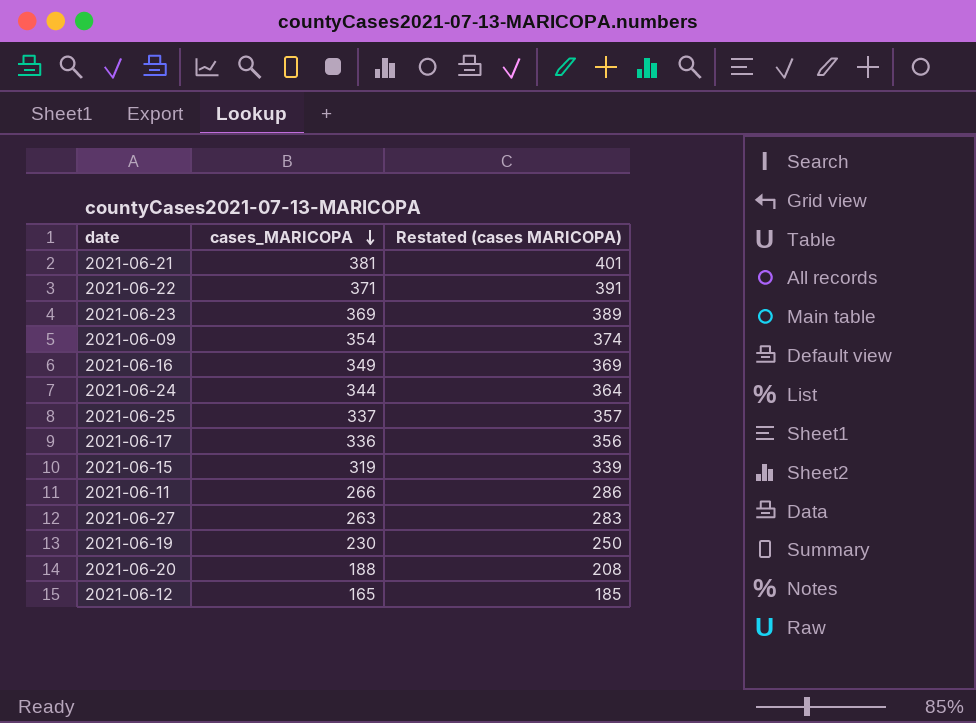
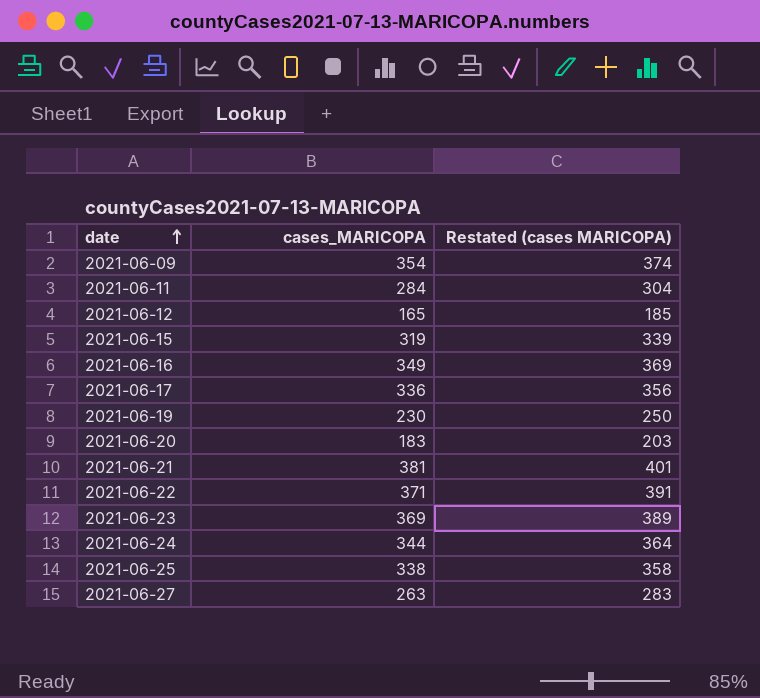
row order: cases_MARICOPA descending -> date ascending
2021-06-11 | cases_MARICOPA: 266 -> 284
2021-06-11 | Restated (cases MARICOPA): 286 -> 304
2021-06-20 | cases_MARICOPA: 188 -> 183
2021-06-20 | Restated (cases MARICOPA): 208 -> 203
2021-06-25 | cases_MARICOPA: 337 -> 338
2021-06-25 | Restated (cases MARICOPA): 357 -> 358

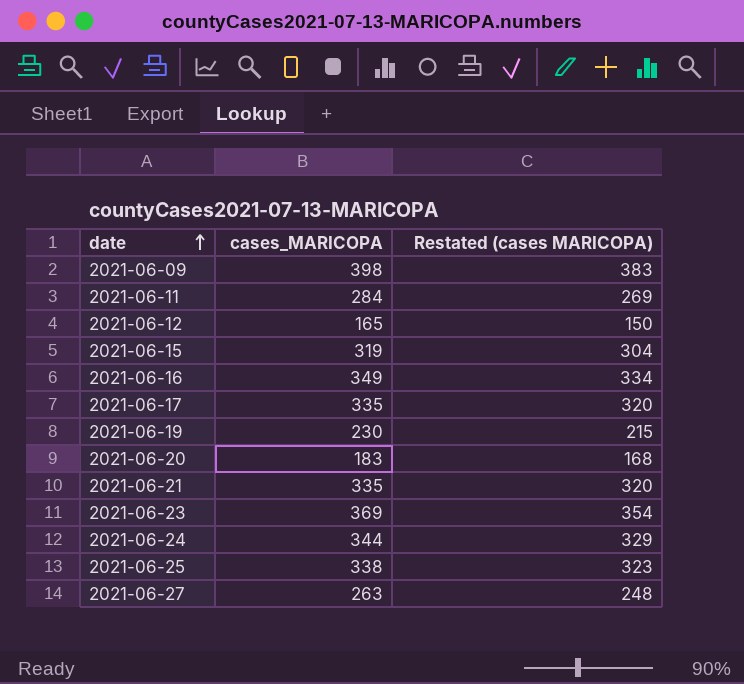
column Restated (cases MARICOPA) | formula: [cases_MARICOPA] + 20 -> [cases_MARICOPA] - 15
row 2021-06-22: 371 | 391 -> none
2021-06-09 | cases_MARICOPA: 354 -> 398
2021-06-17 | cases_MARICOPA: 336 -> 335
2021-06-21 | cases_MARICOPA: 381 -> 335

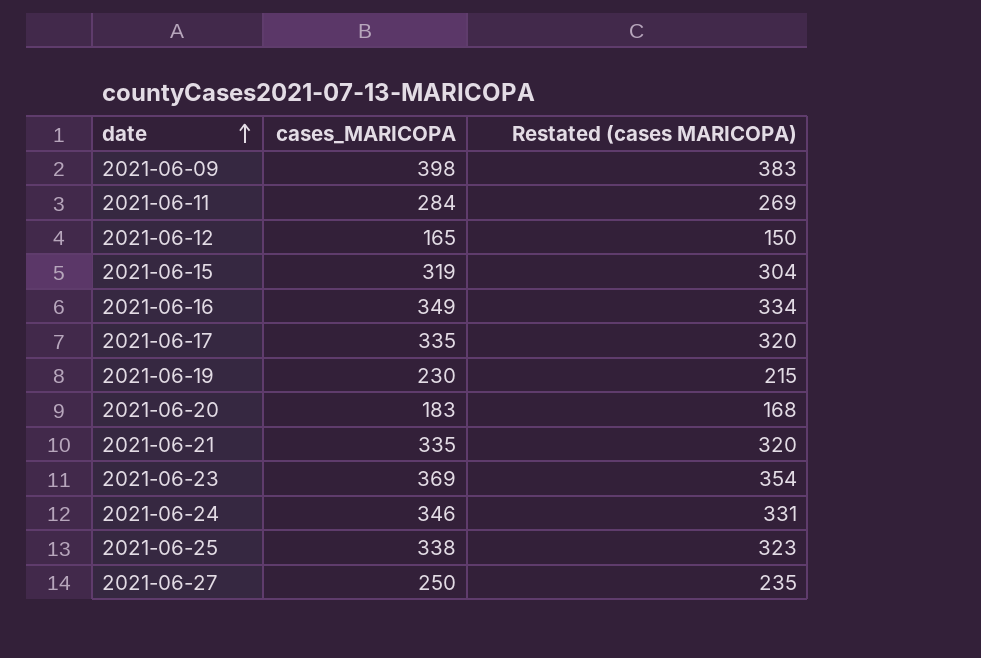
2021-06-24 | cases_MARICOPA: 344 -> 346
2021-06-24 | Restated (cases MARICOPA): 329 -> 331
2021-06-27 | cases_MARICOPA: 263 -> 250
2021-06-27 | Restated (cases MARICOPA): 248 -> 235

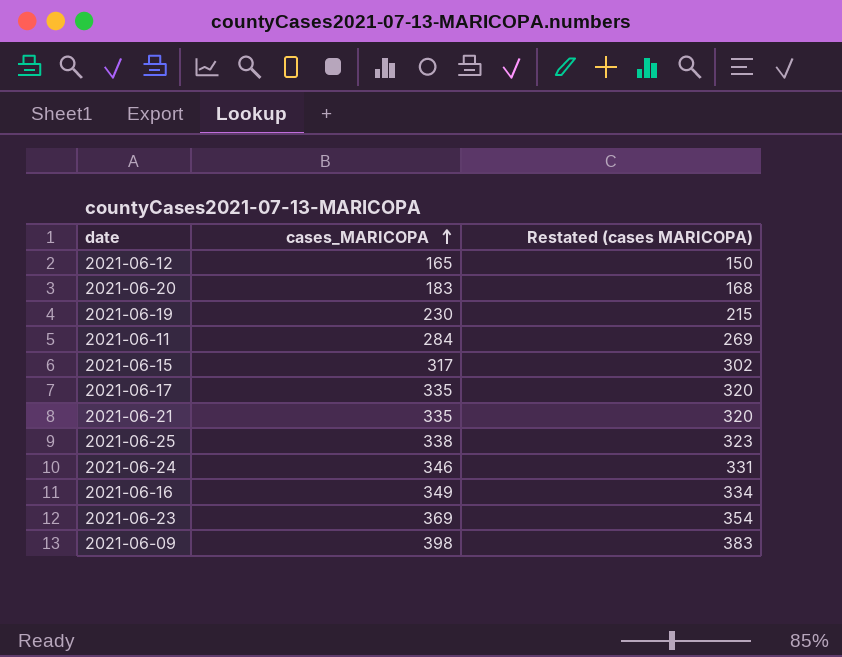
row order: date ascending -> cases_MARICOPA ascending
row 2021-06-27: 250 | 235 -> none
2021-06-15 | cases_MARICOPA: 319 -> 317
2021-06-15 | Restated (cases MARICOPA): 304 -> 302

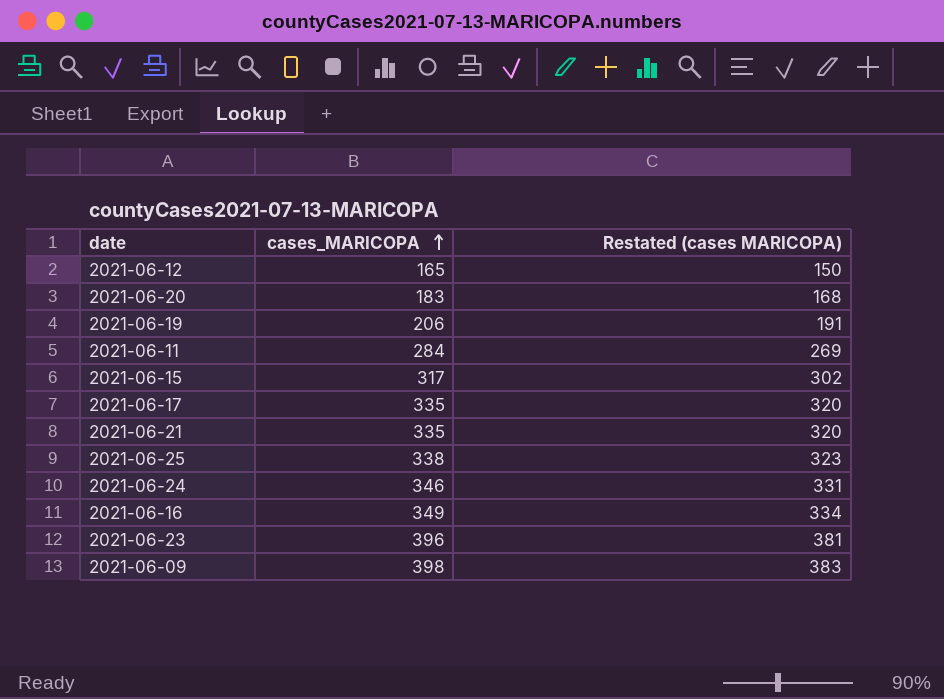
2021-06-19 | cases_MARICOPA: 230 -> 206
2021-06-19 | Restated (cases MARICOPA): 215 -> 191
2021-06-23 | cases_MARICOPA: 369 -> 396
2021-06-23 | Restated (cases MARICOPA): 354 -> 381

